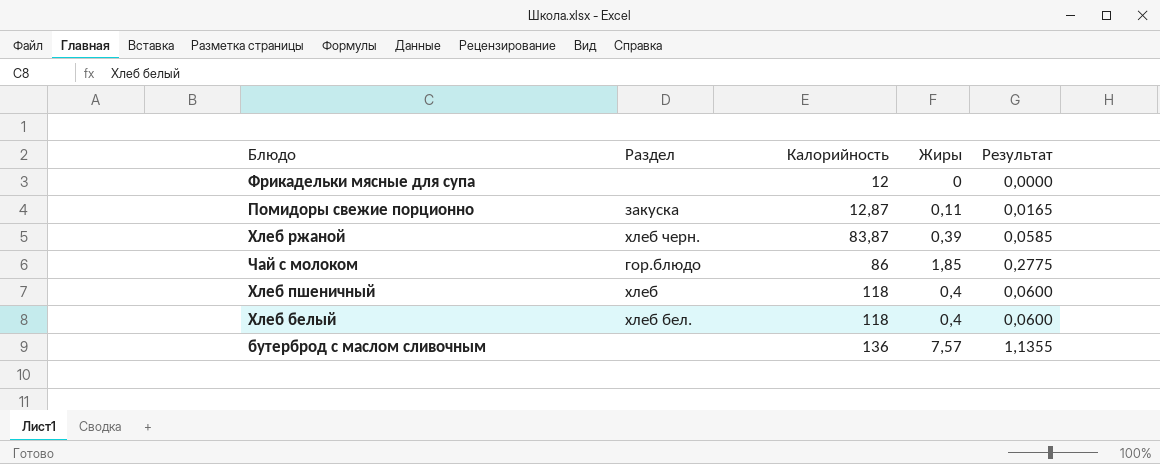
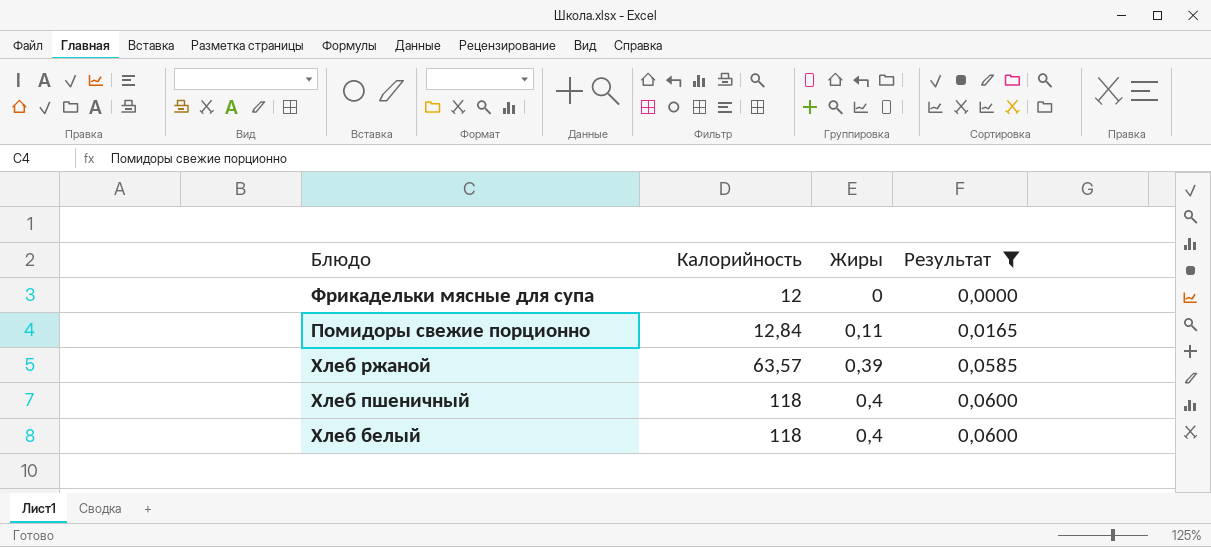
filter: none -> Результат <= 0,0600
column Раздел | position: 2 -> none
Помидоры свежие порционно | Калорийность: 12,87 -> 12,84
Хлеб ржаной | Калорийность: 83,87 -> 63,57

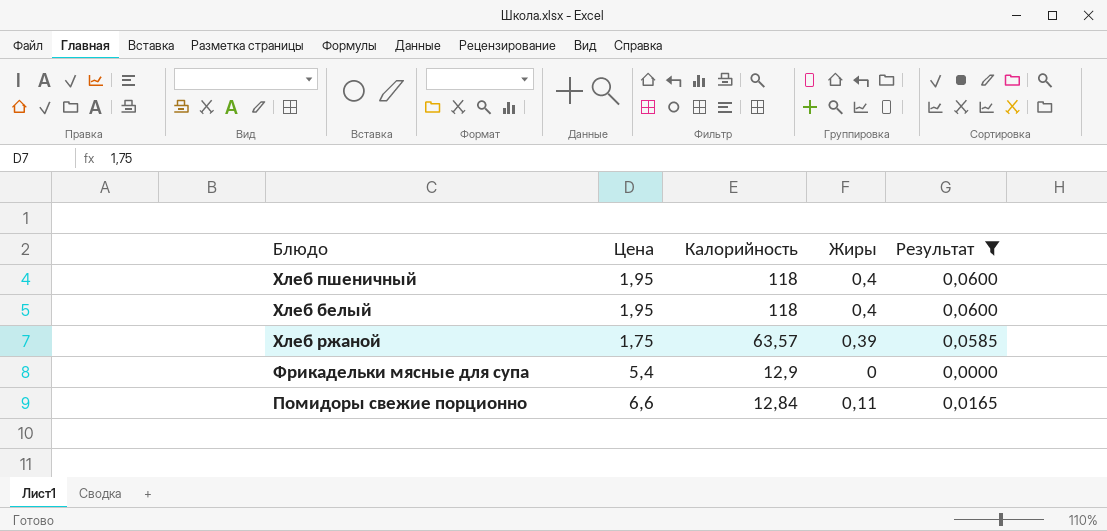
row order: Калорийность ascending -> Калорийность descending
column Цена | position: none -> 2
Фрикадельки мясные для супа | Калорийность: 12 -> 12,9

